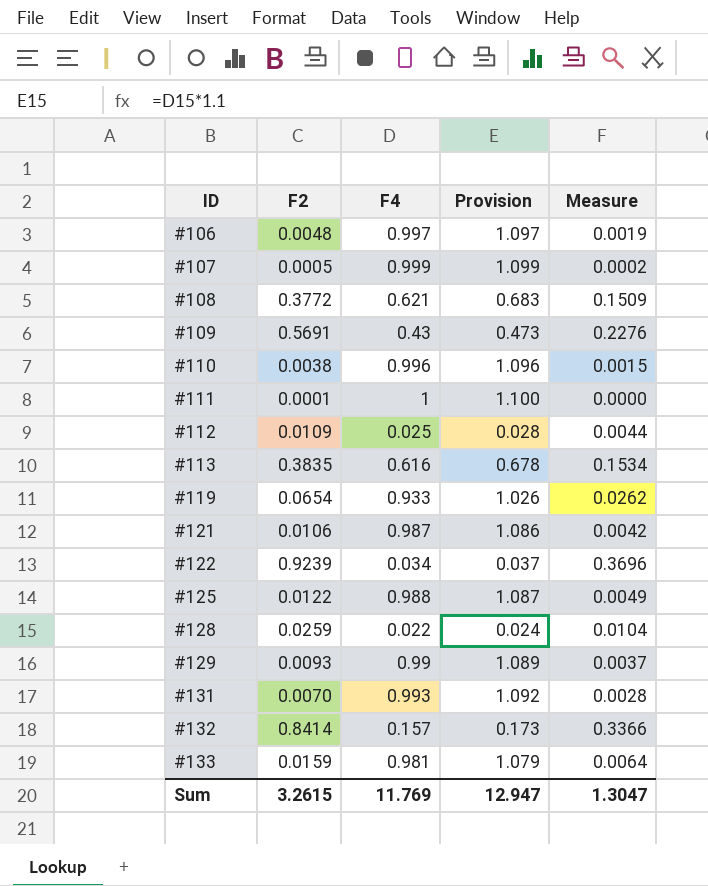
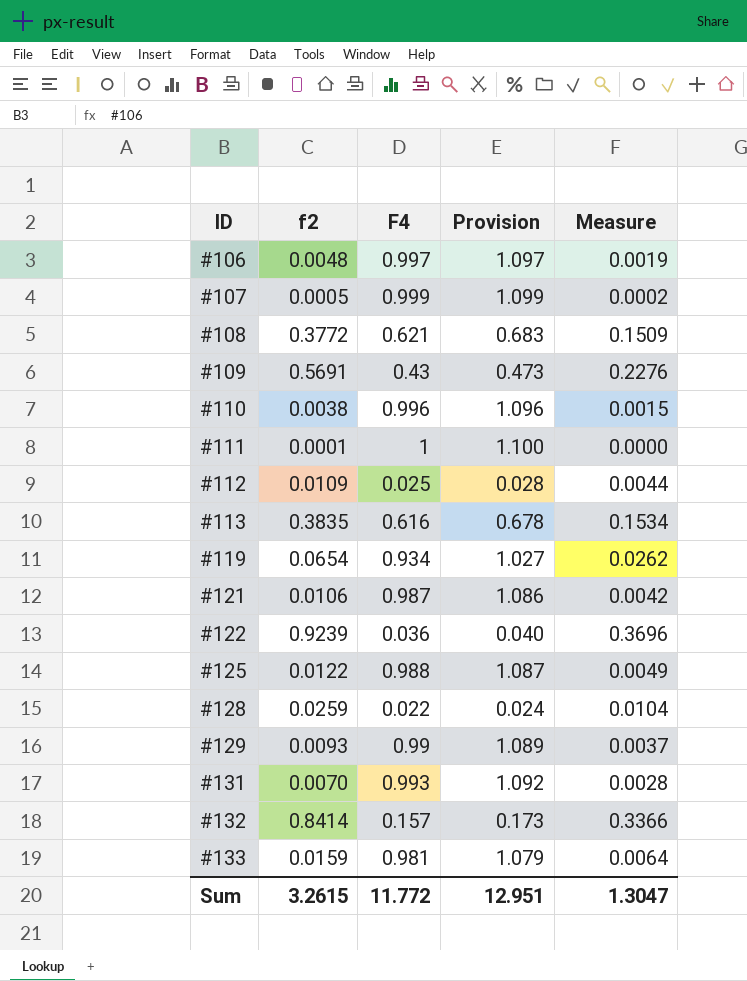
column name: F2 -> f2
#119 | F4: 0.933 -> 0.934
#119 | Provision: 1.026 -> 1.027
#122 | F4: 0.034 -> 0.036
#122 | Provision: 0.037 -> 0.040
Sum | F4: 11.769 -> 11.772
Sum | Provision: 12.947 -> 12.951

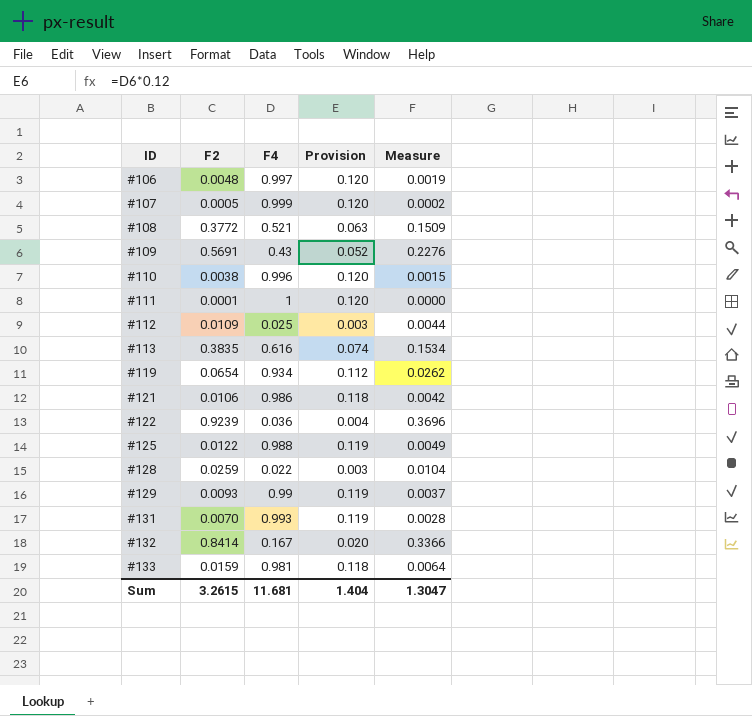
column name: f2 -> F2
column Provision | formula: [F4] * 1.1 -> [F4] * 0.12
#108 | F4: 0.621 -> 0.521
#121 | F4: 0.987 -> 0.986
#132 | F4: 0.157 -> 0.167
Sum | F4: 11.772 -> 11.681
Sum | Provision: 12.951 -> 1.404

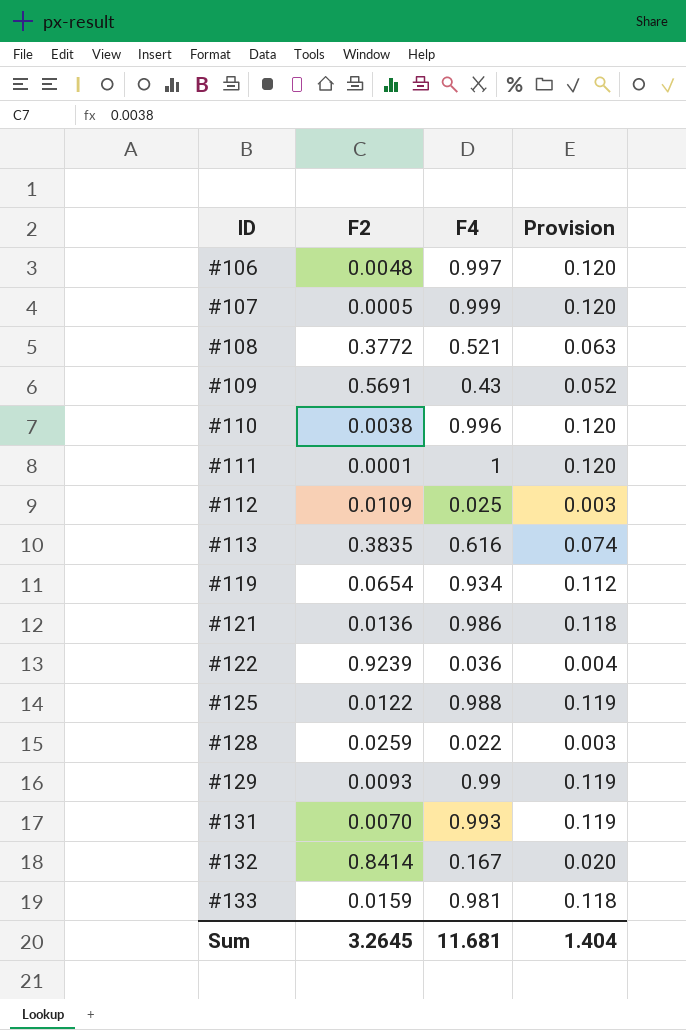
column Measure | formula: [F2] * 0.4 -> none
#121 | F2: 0.0106 -> 0.0136
Sum | F2: 3.2615 -> 3.2645

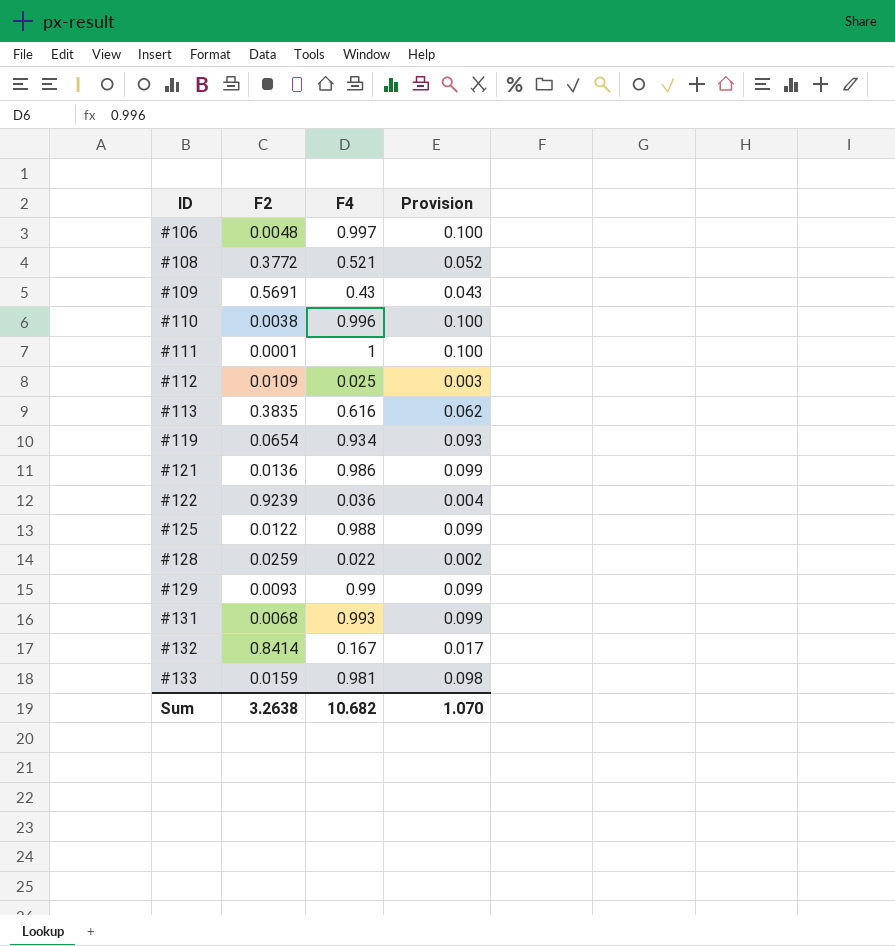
column Provision | formula: [F4] * 0.12 -> [F4] * 0.1
row #107: 0.0005 | 0.999 | 0.120 -> none
#131 | F2: 0.0070 -> 0.0068
Sum | F2: 3.2645 -> 3.2638
Sum | F4: 11.681 -> 10.682
Sum | Provision: 1.404 -> 1.070

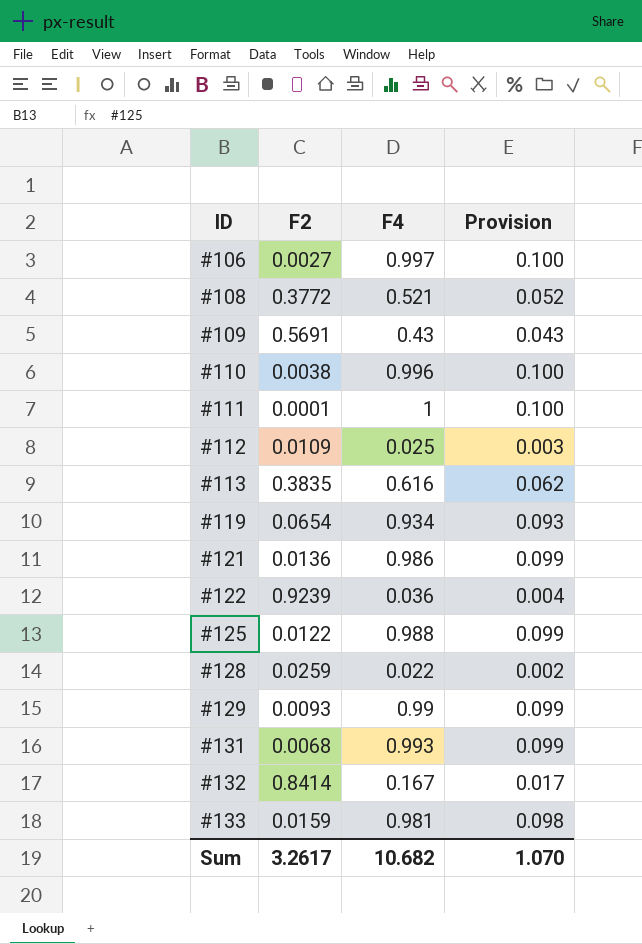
#106 | F2: 0.0048 -> 0.0027
Sum | F2: 3.2638 -> 3.2617

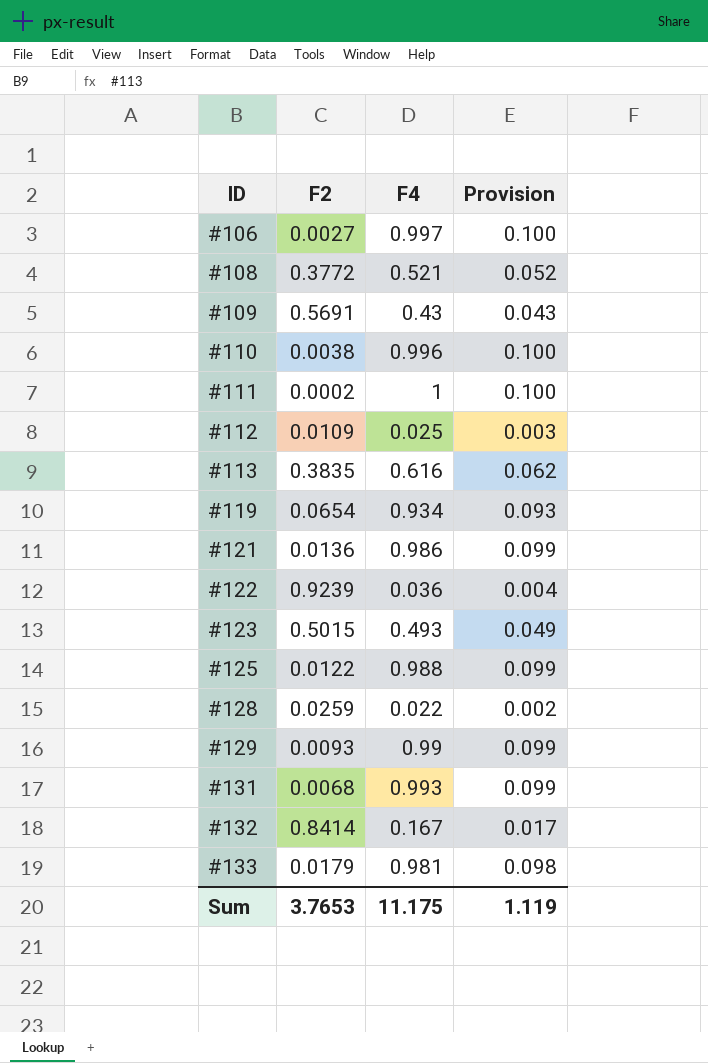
#111 | F2: 0.0001 -> 0.0002
row #123: none -> 0.5015 | 0.493 | 0.049
#133 | F2: 0.0159 -> 0.0179
Sum | F2: 3.2617 -> 3.7653
Sum | F4: 10.682 -> 11.175
Sum | Provision: 1.070 -> 1.119

